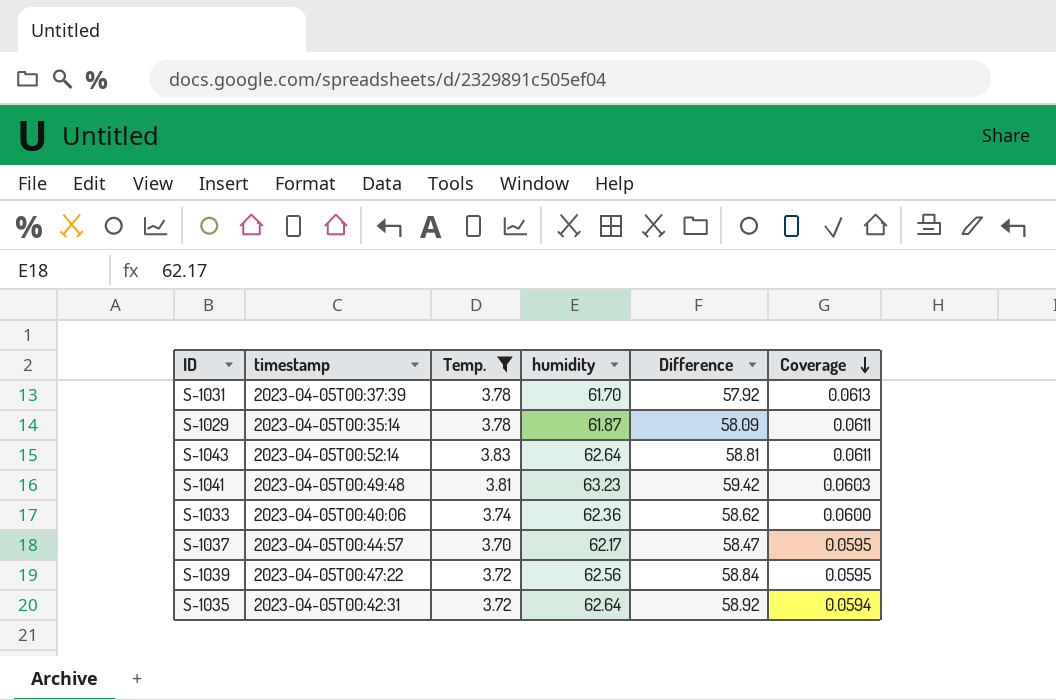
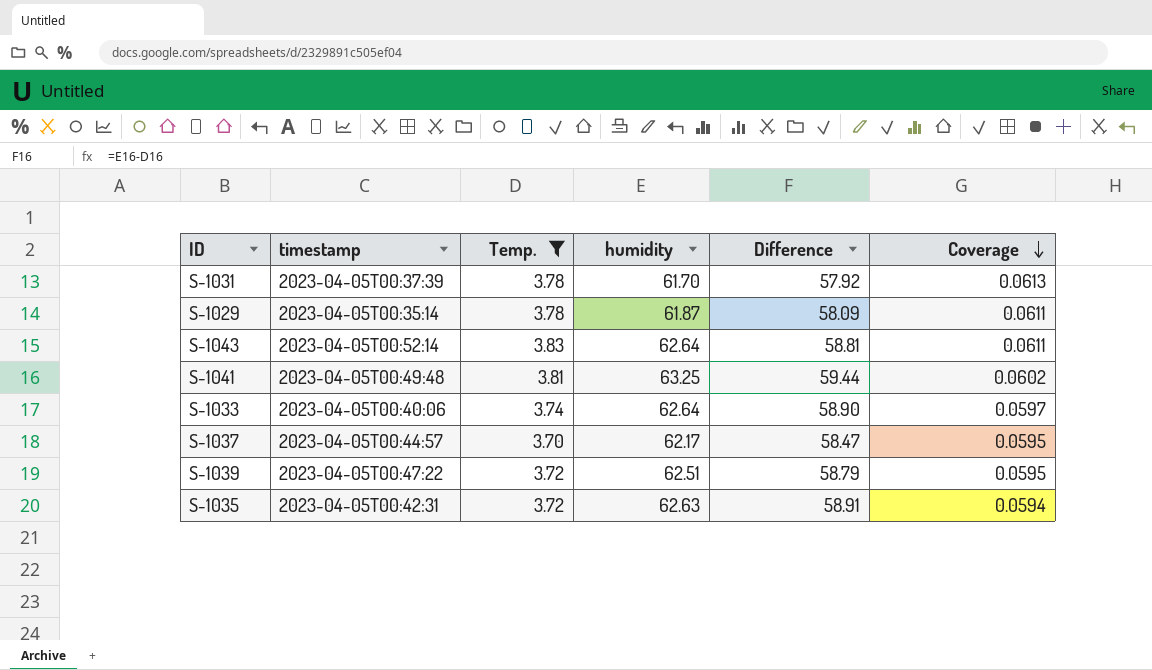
S-1041 | humidity: 63.23 -> 63.25
S-1041 | Difference: 59.42 -> 59.44
S-1041 | Coverage: 0.0603 -> 0.0602
S-1033 | humidity: 62.36 -> 62.64
S-1033 | Difference: 58.62 -> 58.90
S-1033 | Coverage: 0.0600 -> 0.0597
S-1039 | humidity: 62.56 -> 62.51
S-1039 | Difference: 58.84 -> 58.79
S-1035 | humidity: 62.64 -> 62.63
S-1035 | Difference: 58.92 -> 58.91

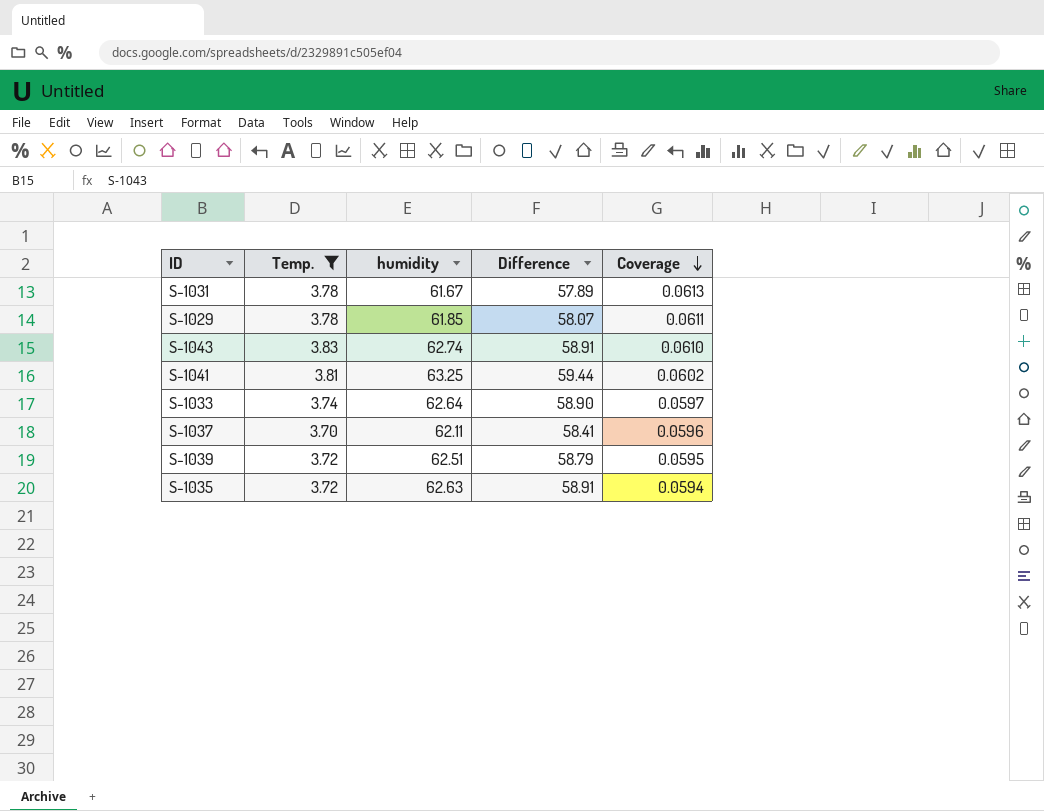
column timestamp | position: 2 -> none
S-1031 | humidity: 61.70 -> 61.67
S-1031 | Difference: 57.92 -> 57.89
S-1029 | humidity: 61.87 -> 61.85
S-1029 | Difference: 58.09 -> 58.07
S-1043 | humidity: 62.64 -> 62.74
S-1043 | Difference: 58.81 -> 58.91
S-1043 | Coverage: 0.0611 -> 0.0610
S-1037 | humidity: 62.17 -> 62.11
S-1037 | Difference: 58.47 -> 58.41
S-1037 | Coverage: 0.0595 -> 0.0596

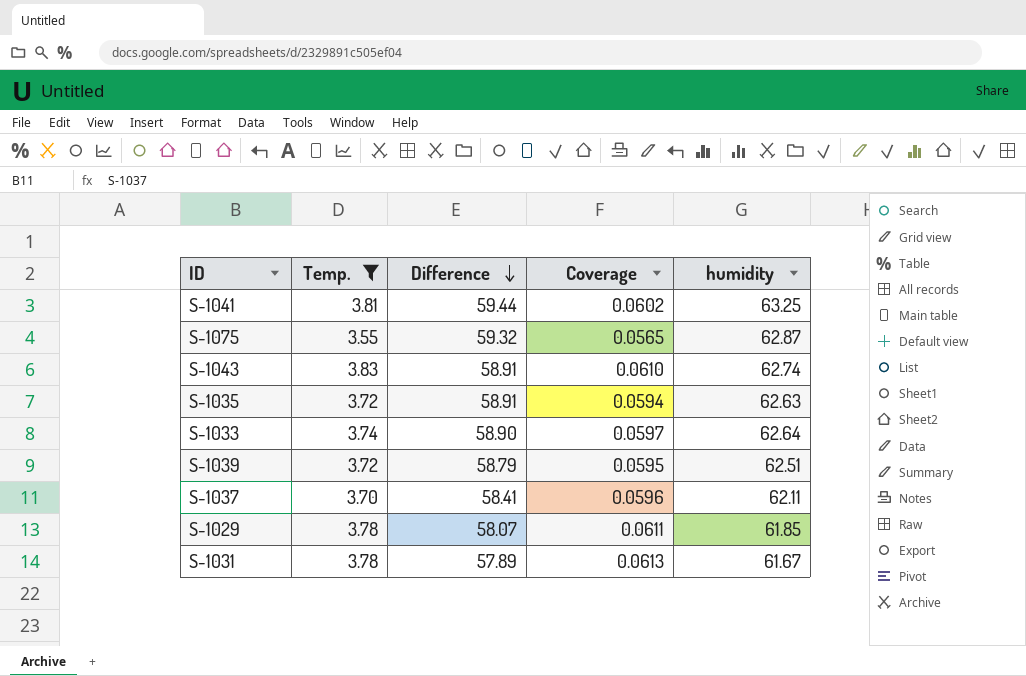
row order: Coverage descending -> Difference descending
column humidity | position: 3 -> 5
row S-1075: none -> 3.55 | 59.32 | 0.0565 | 62.87

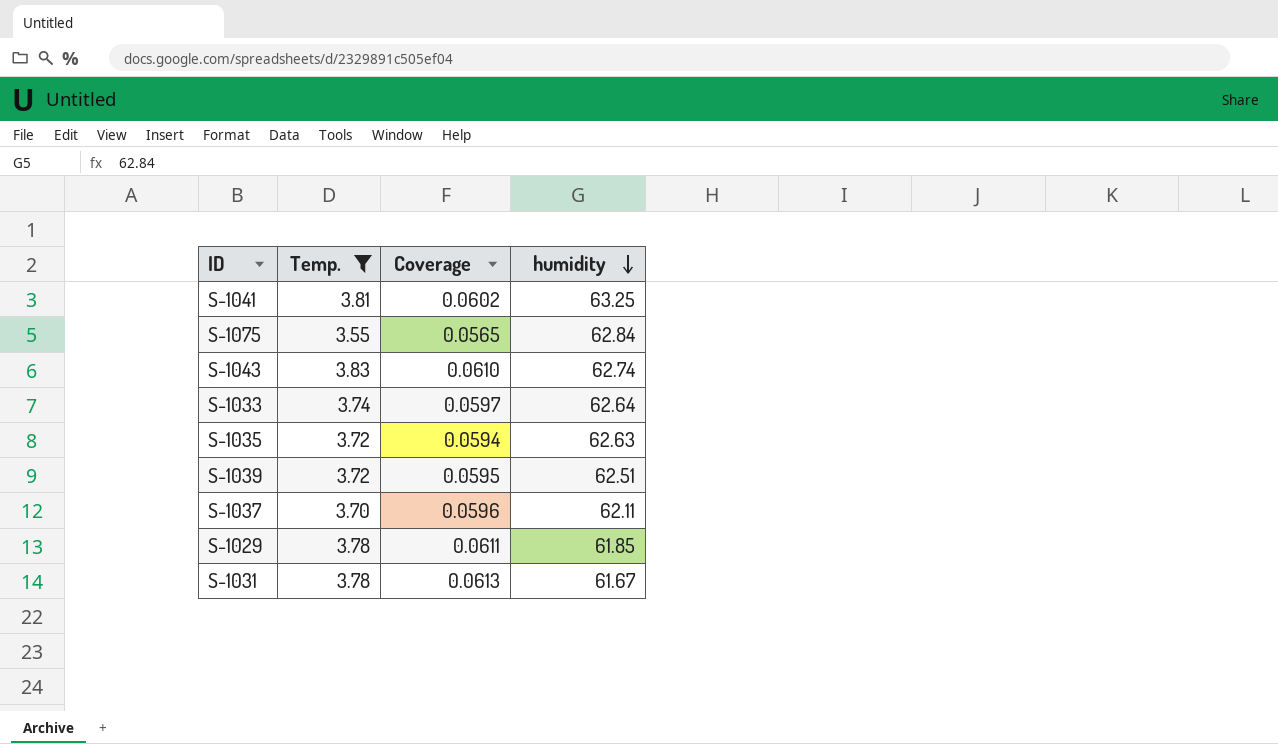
row order: Difference descending -> humidity descending
column Difference | formula: [humidity] - [Temp.] -> none
S-1075 | humidity: 62.87 -> 62.84

